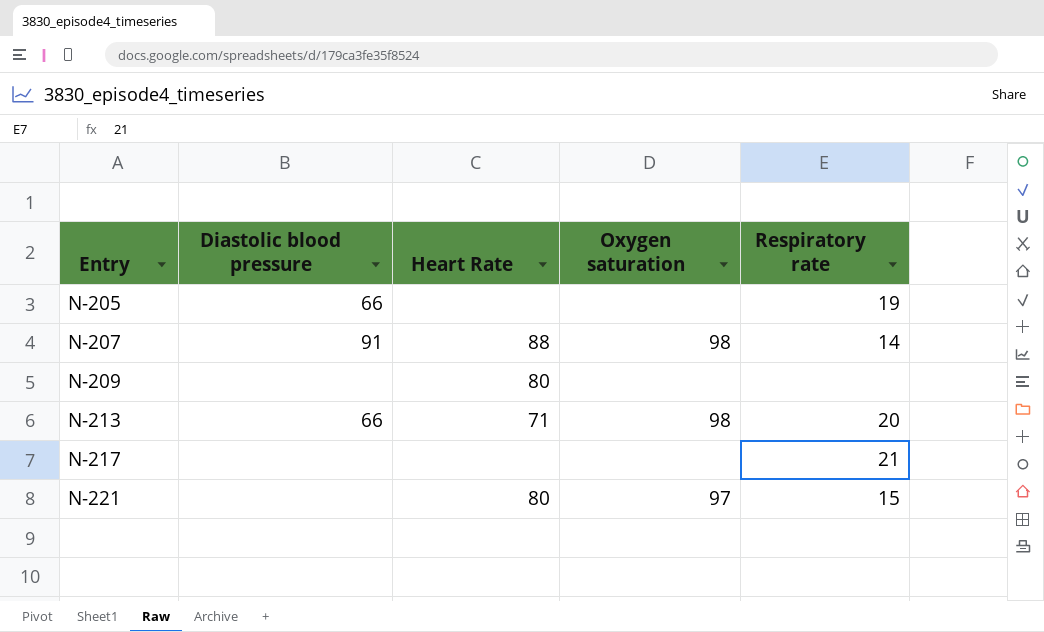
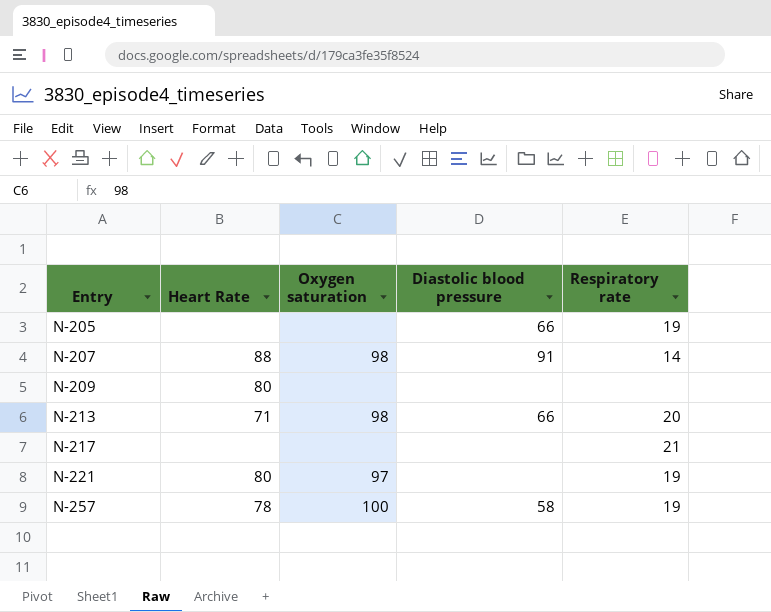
column Diastolic blood pressure | position: 2 -> 4
N-221 | Respiratory rate: 15 -> 19
row N-257: none -> 78 | 100 | 58 | 19

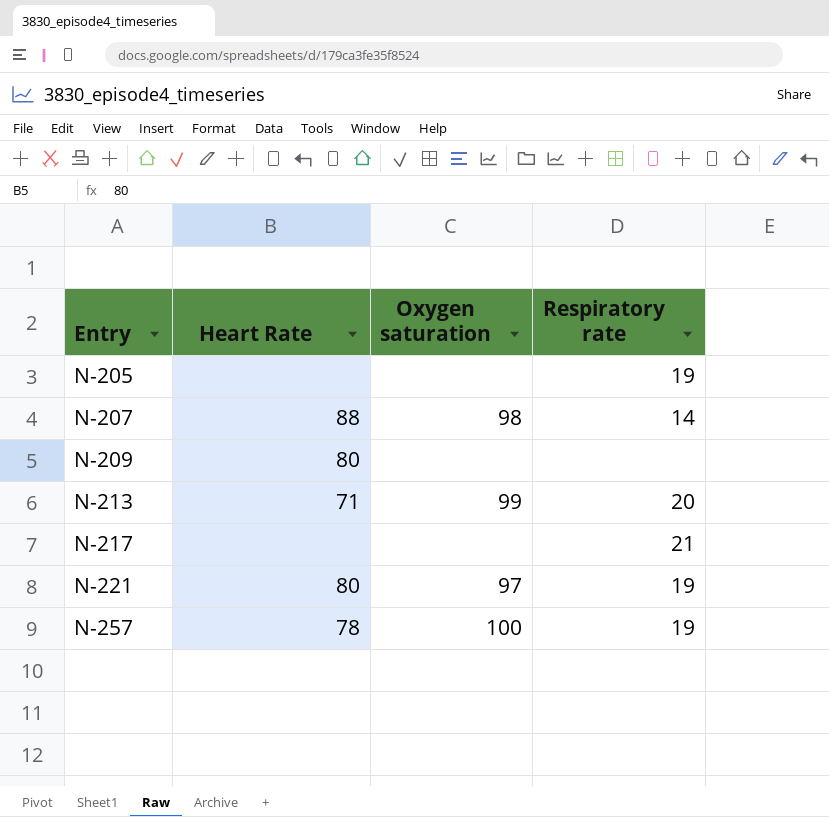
column Diastolic blood pressure | position: 4 -> none
N-213 | Oxygen saturation: 98 -> 99

